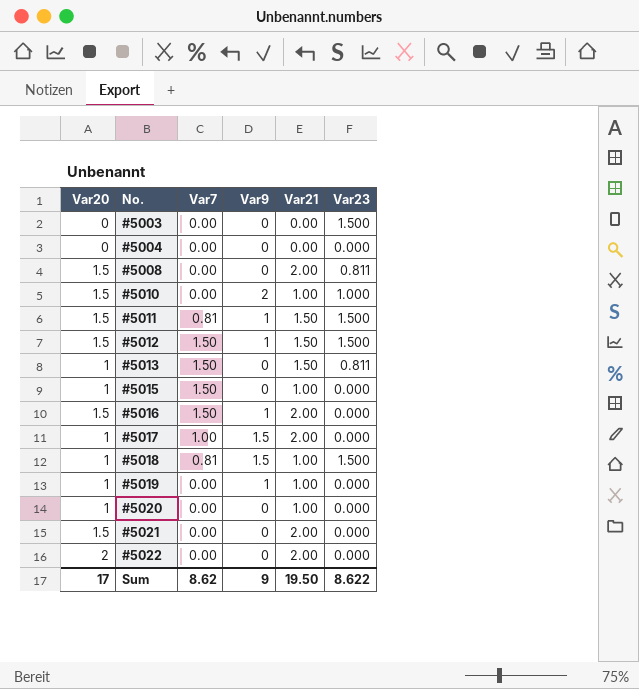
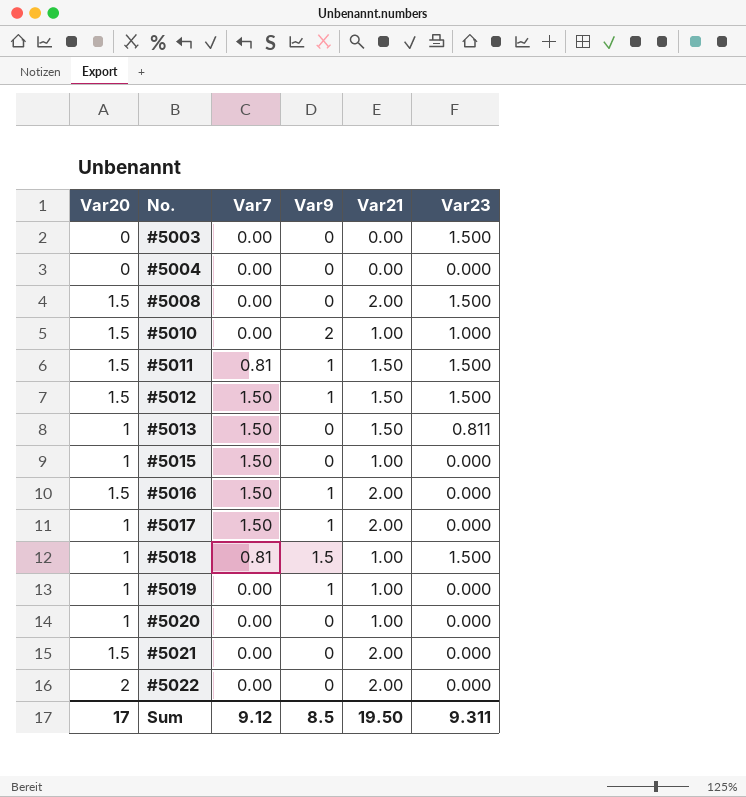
#5008 | Var23: 0.811 -> 1.500
#5017 | Var7: 1.00 -> 1.50
#5017 | Var9: 1.5 -> 1
Sum | Var7: 8.62 -> 9.12
Sum | Var9: 9 -> 8.5
Sum | Var23: 8.622 -> 9.311

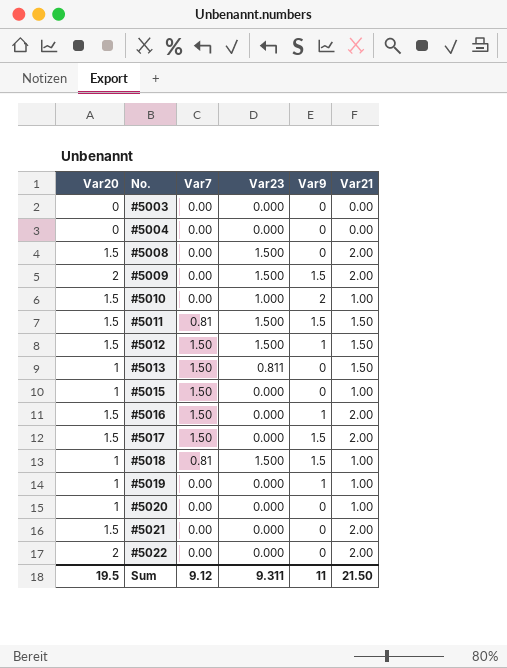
column Var23 | position: 6 -> 4
#5003 | Var23: 1.500 -> 0.000
row #5009: none -> 2 | 0.00 | 1.500 | 1.5 | 2.00
#5011 | Var9: 1 -> 1.5
#5017 | Var20: 1 -> 1.5
#5017 | Var9: 1 -> 1.5
Sum | Var20: 17 -> 19.5
Sum | Var9: 8.5 -> 11
Sum | Var21: 19.50 -> 21.50

